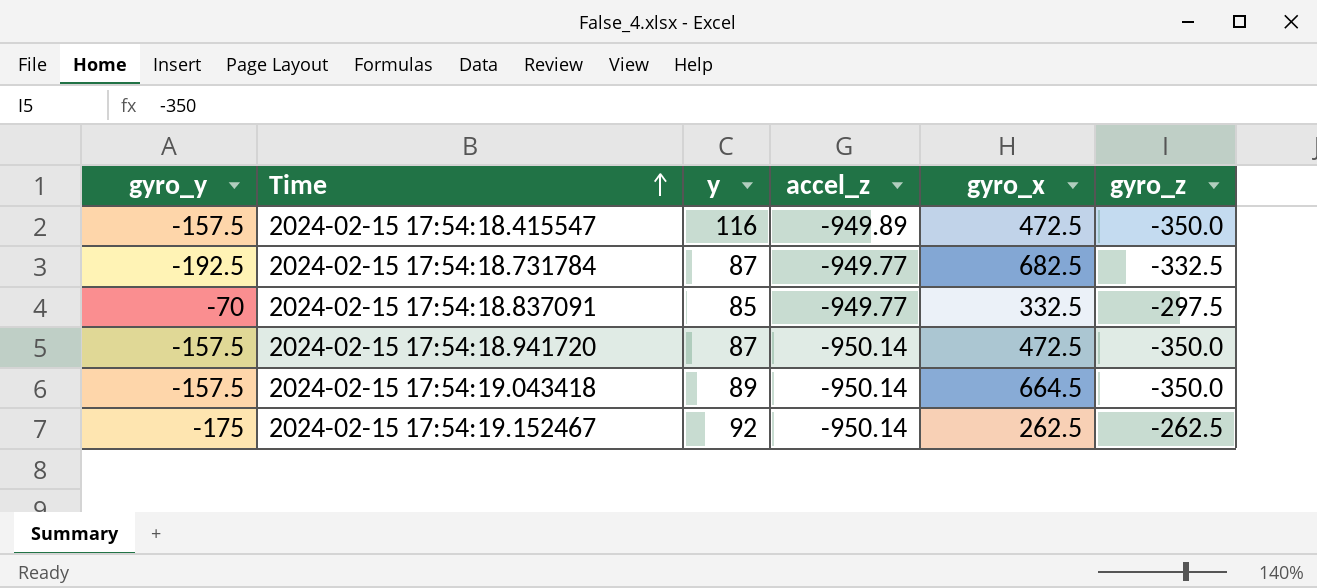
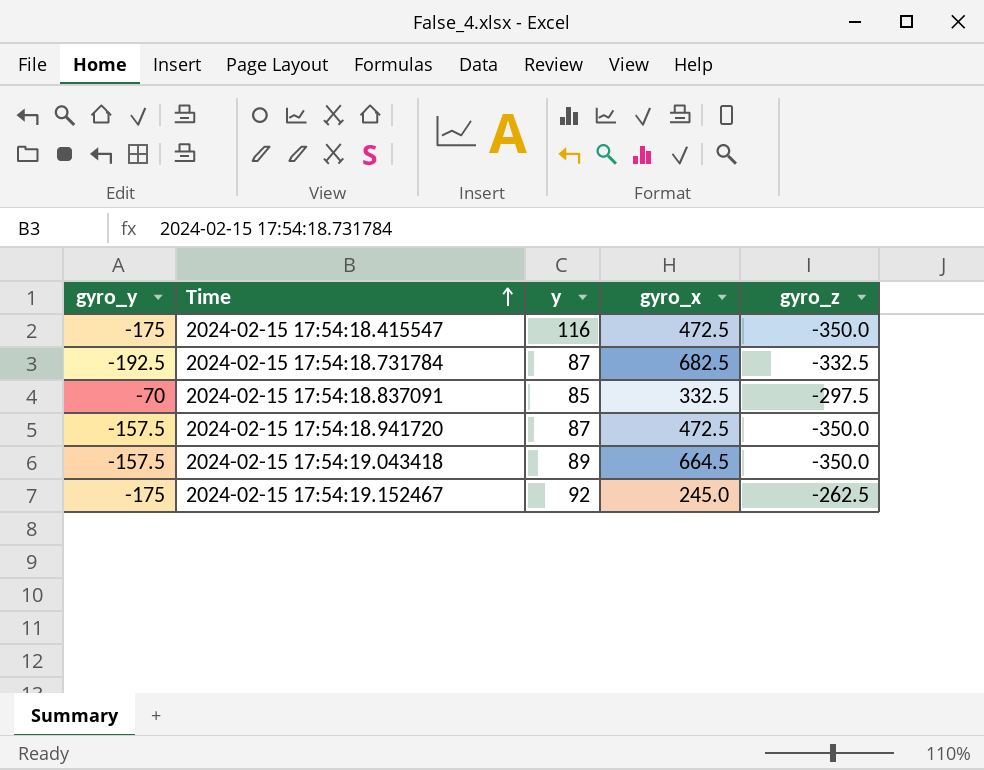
column accel_z | position: 4 -> none
2024-02-15 17:54:18.415547 | gyro_y: -157.5 -> -175
2024-02-15 17:54:19.152467 | gyro_x: 262.5 -> 245.0

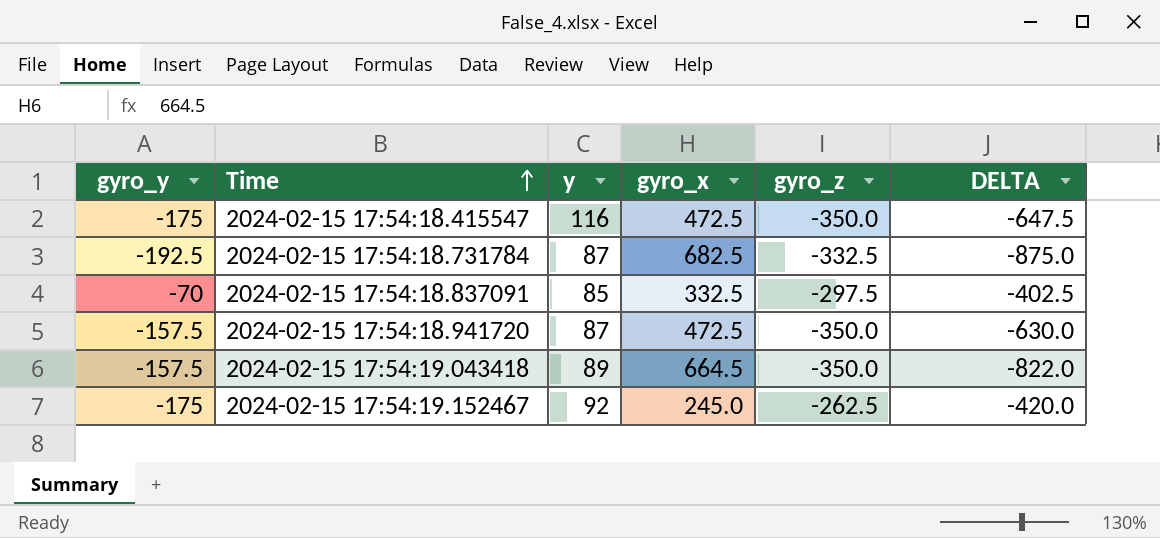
column DELTA | formula: none -> [gyro_y] - [gyro_x]

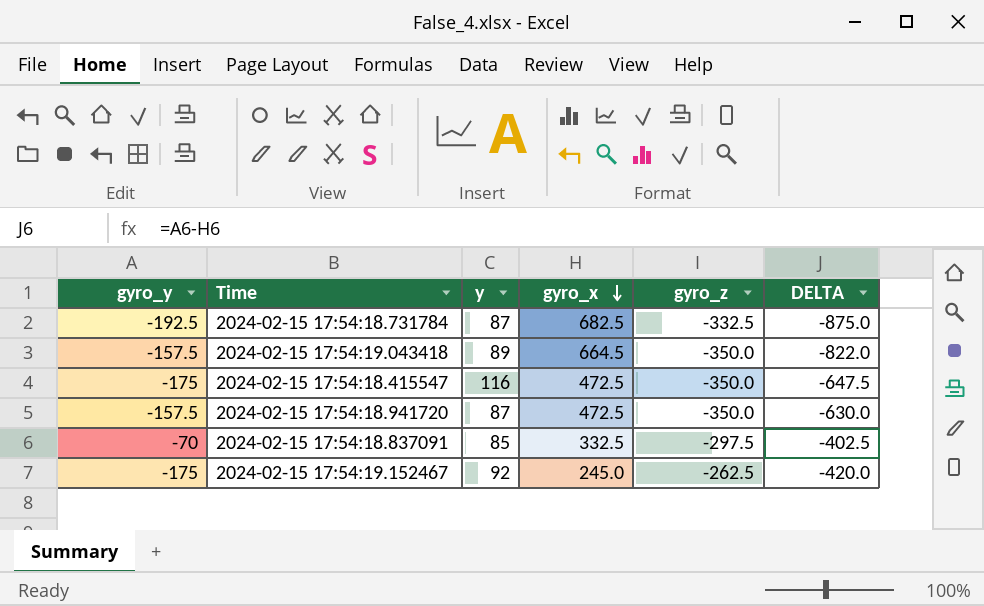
row order: Time ascending -> gyro_x descending

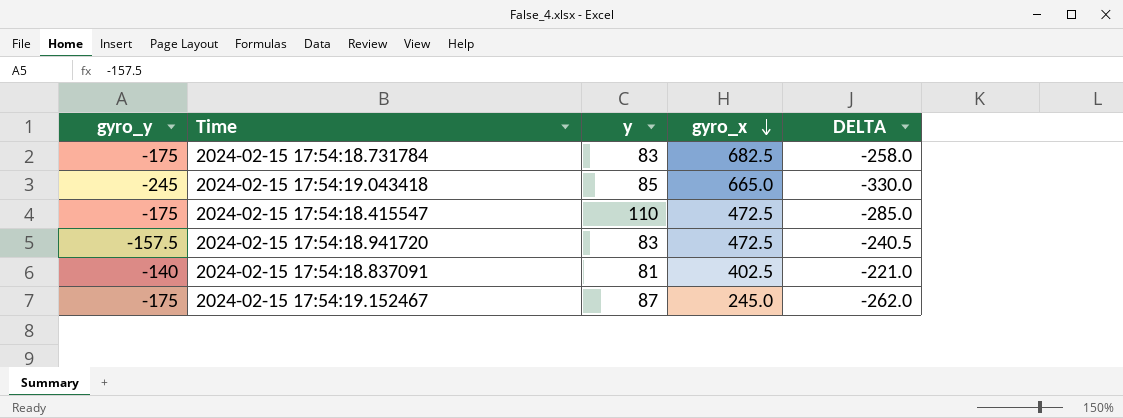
column gyro_z | position: 5 -> none
column DELTA | formula: [gyro_y] - [gyro_x] -> [gyro_y] - [y]
2024-02-15 17:54:18.731784 | gyro_y: -192.5 -> -175
2024-02-15 17:54:18.731784 | y: 87 -> 83
2024-02-15 17:54:19.043418 | gyro_y: -157.5 -> -245
2024-02-15 17:54:19.043418 | y: 89 -> 85
2024-02-15 17:54:19.043418 | gyro_x: 664.5 -> 665.0
2024-02-15 17:54:18.415547 | y: 116 -> 110
2024-02-15 17:54:18.941720 | y: 87 -> 83
2024-02-15 17:54:18.837091 | gyro_y: -70 -> -140
2024-02-15 17:54:18.837091 | y: 85 -> 81
2024-02-15 17:54:18.837091 | gyro_x: 332.5 -> 402.5
2024-02-15 17:54:19.152467 | y: 92 -> 87

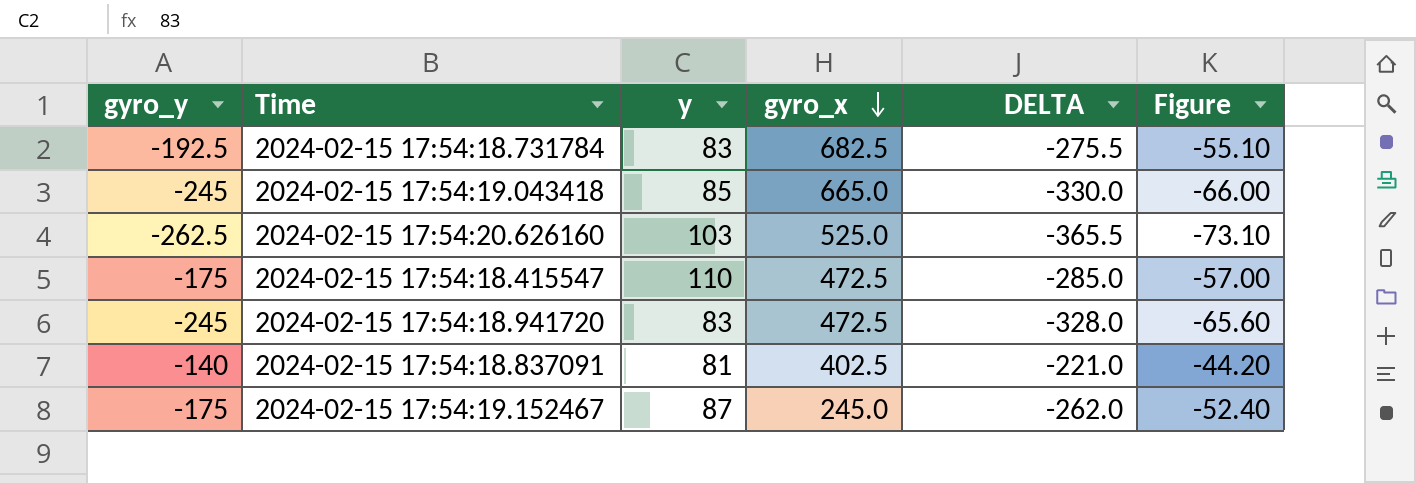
column Figure | formula: none -> [DELTA] * 0.2
2024-02-15 17:54:18.731784 | gyro_y: -175 -> -192.5
2024-02-15 17:54:18.731784 | DELTA: -258.0 -> -275.5
row 2024-02-15 17:54:20.626160: none -> -262.5 | 103 | 525.0 | -365.5 | -73.10
2024-02-15 17:54:18.941720 | gyro_y: -157.5 -> -245
2024-02-15 17:54:18.941720 | DELTA: -240.5 -> -328.0

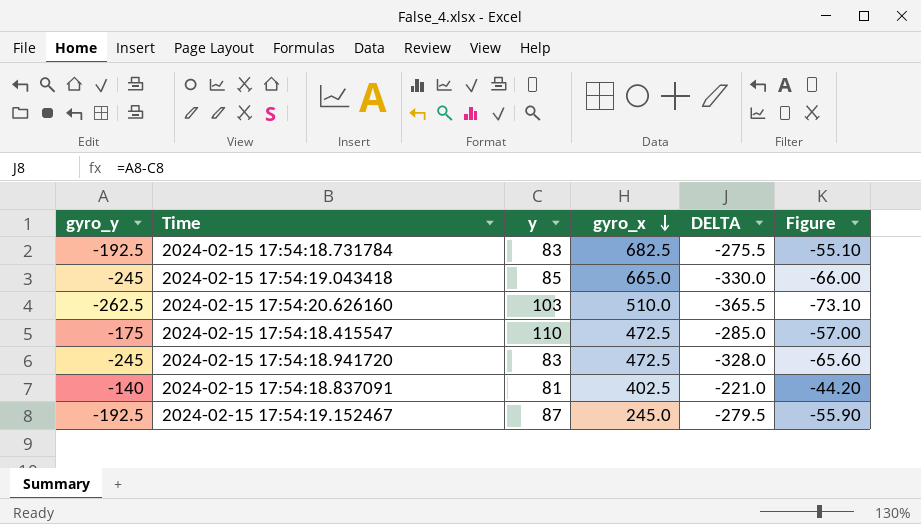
2024-02-15 17:54:20.626160 | gyro_x: 525.0 -> 510.0
2024-02-15 17:54:19.152467 | gyro_y: -175 -> -192.5
2024-02-15 17:54:19.152467 | DELTA: -262.0 -> -279.5
2024-02-15 17:54:19.152467 | Figure: -52.40 -> -55.90

